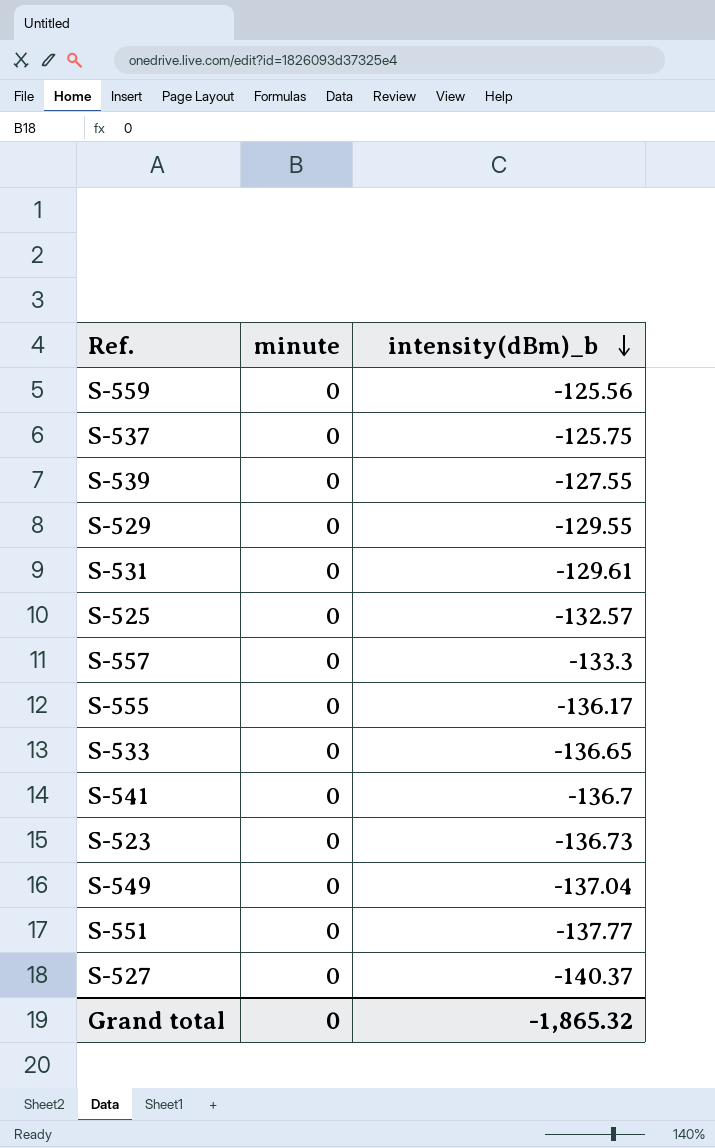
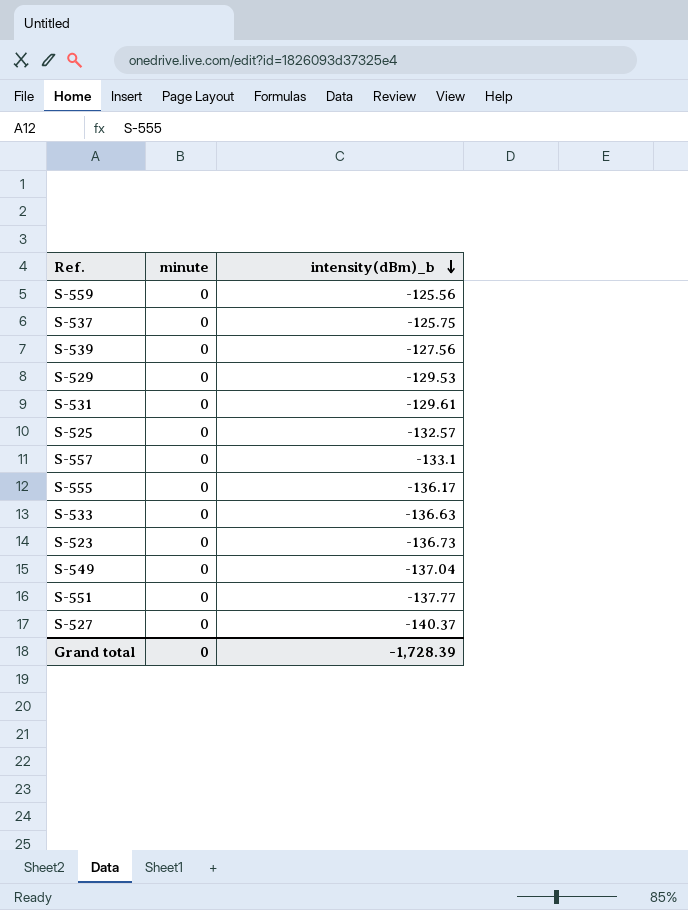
row S-541: 0 | -136.7 -> none
S-539 | intensity(dBm)_b: -127.55 -> -127.56
S-529 | intensity(dBm)_b: -129.55 -> -129.53
S-557 | intensity(dBm)_b: -133.3 -> -133.1
S-533 | intensity(dBm)_b: -136.65 -> -136.63
Grand total | intensity(dBm)_b: -1,865.32 -> -1,728.39

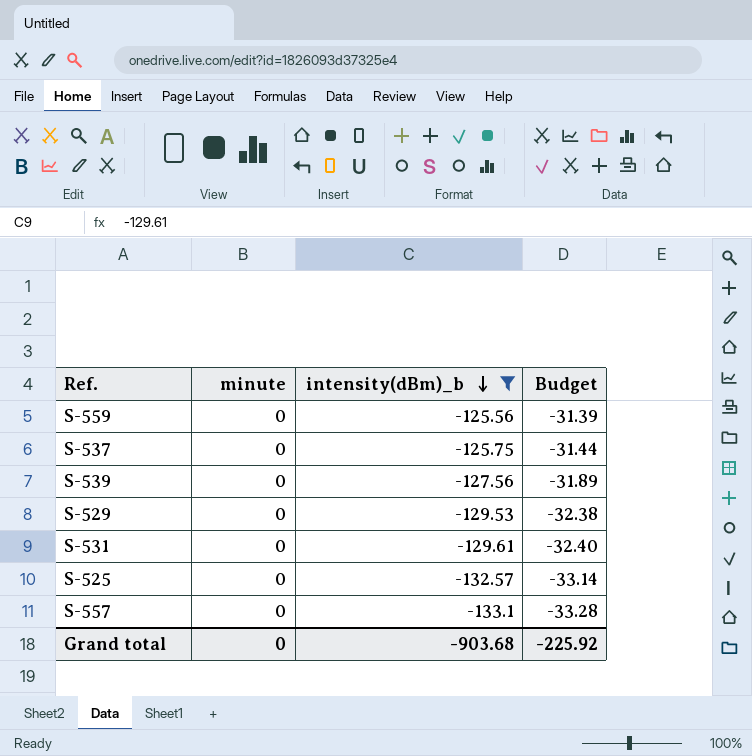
filter: none -> intensity(dBm)_b >= -133.1
column Budget | formula: none -> [intensity(dBm)_b] * 0.25
Grand total | intensity(dBm)_b: -1,728.39 -> -903.68

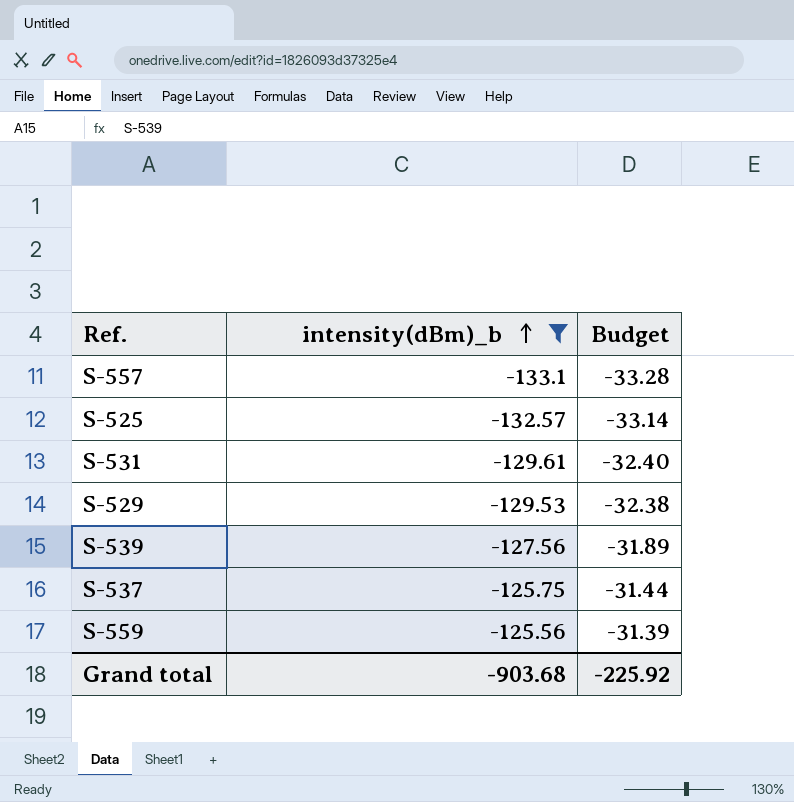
row order: intensity(dBm)_b descending -> intensity(dBm)_b ascending
column minute | position: 2 -> none

